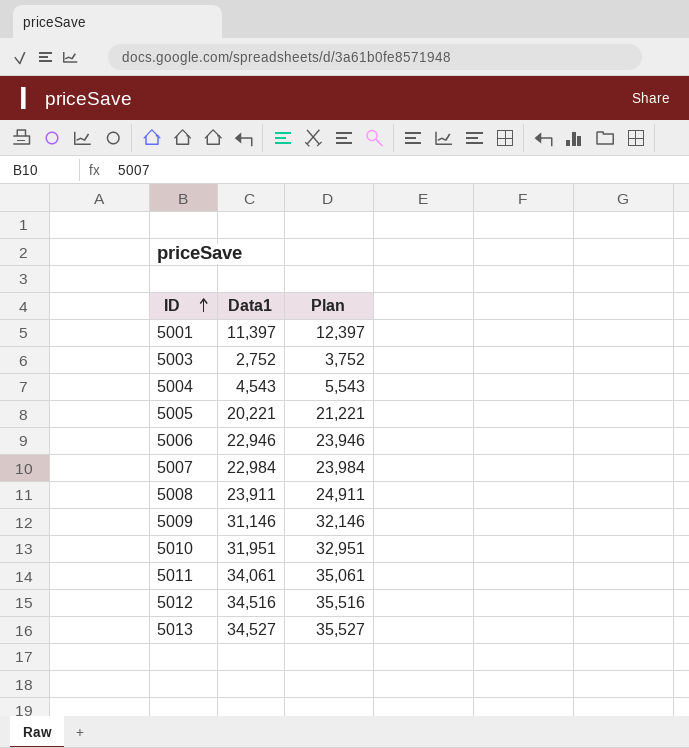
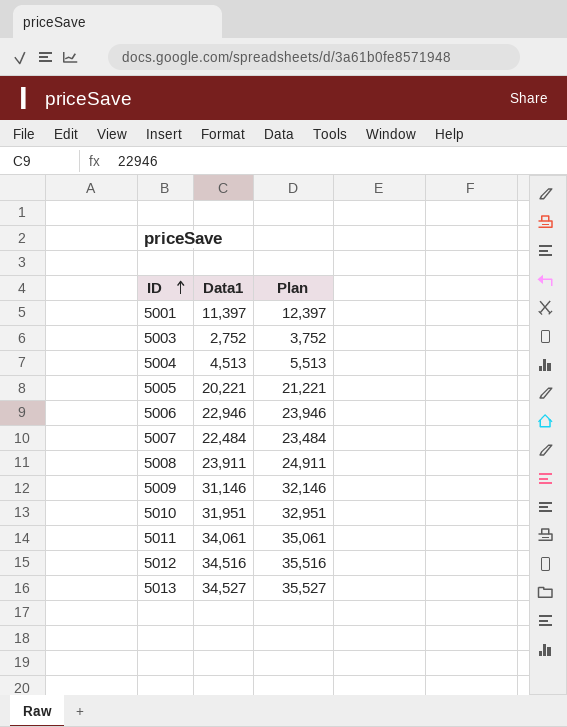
5004 | Data1: 4,543 -> 4,513
5004 | Plan: 5,543 -> 5,513
5007 | Data1: 22,984 -> 22,484
5007 | Plan: 23,984 -> 23,484

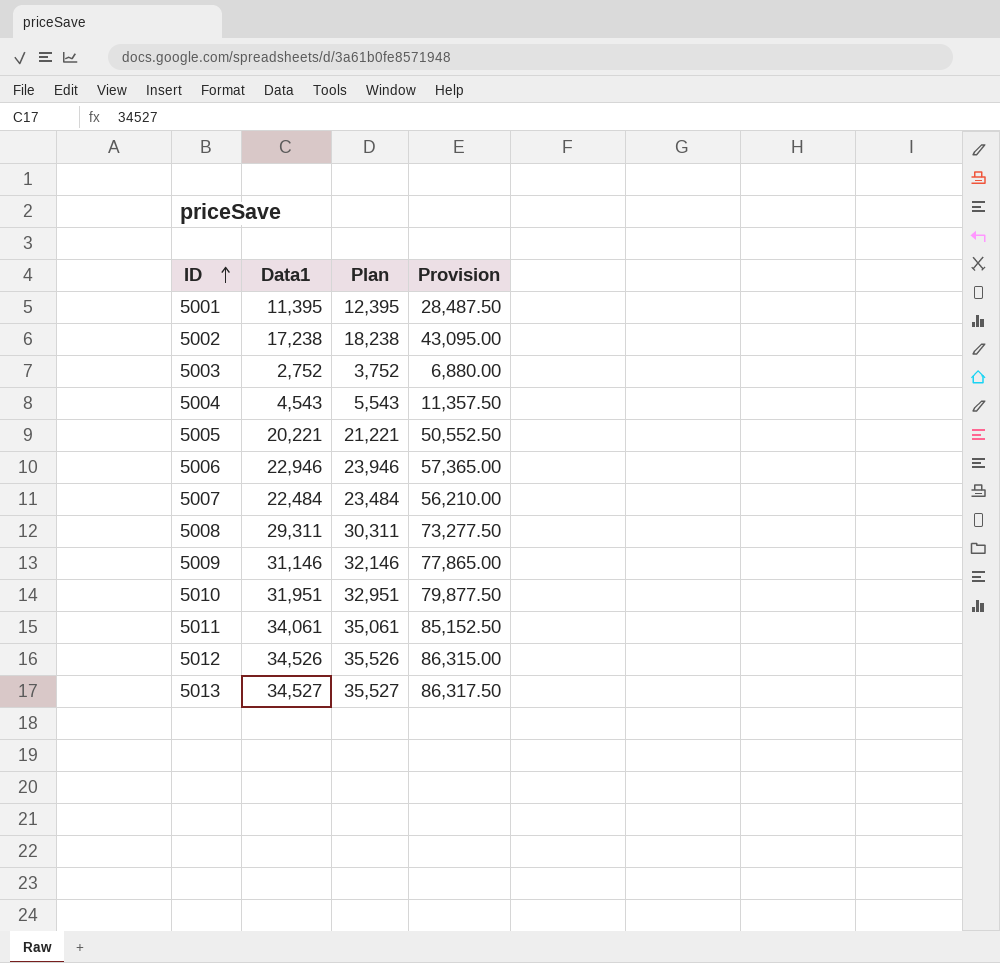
column Provision | formula: none -> [Data1] * 2.5
5001 | Data1: 11,397 -> 11,395
5001 | Plan: 12,397 -> 12,395
row 5002: none -> 17,238 | 18,238 | 43,095.00
5004 | Data1: 4,513 -> 4,543
5004 | Plan: 5,513 -> 5,543
5008 | Data1: 23,911 -> 29,311
5008 | Plan: 24,911 -> 30,311
5012 | Data1: 34,516 -> 34,526
5012 | Plan: 35,516 -> 35,526

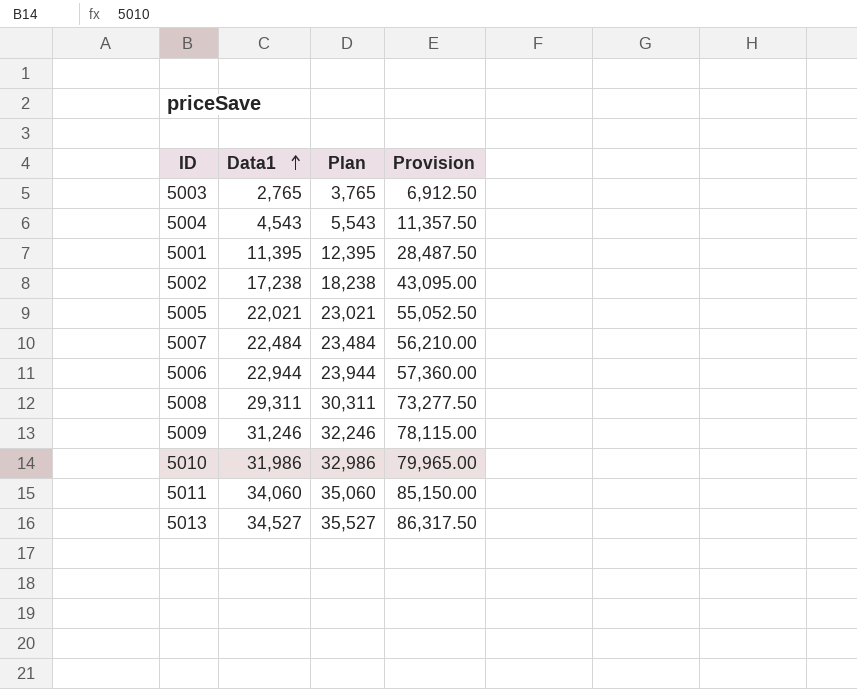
row order: ID ascending -> Data1 ascending
row 5012: 34,526 | 35,526 | 86,315.00 -> none
5003 | Data1: 2,752 -> 2,765
5003 | Plan: 3,752 -> 3,765
5003 | Provision: 6,880.00 -> 6,912.50
5005 | Data1: 20,221 -> 22,021
5005 | Plan: 21,221 -> 23,021
5005 | Provision: 50,552.50 -> 55,052.50
5006 | Data1: 22,946 -> 22,944
5006 | Plan: 23,946 -> 23,944
5006 | Provision: 57,365.00 -> 57,360.00
5009 | Data1: 31,146 -> 31,246
5009 | Plan: 32,146 -> 32,246
5009 | Provision: 77,865.00 -> 78,115.00
5010 | Data1: 31,951 -> 31,986
5010 | Plan: 32,951 -> 32,986
5010 | Provision: 79,877.50 -> 79,965.00
5011 | Data1: 34,061 -> 34,060
5011 | Plan: 35,061 -> 35,060
5011 | Provision: 85,152.50 -> 85,150.00

